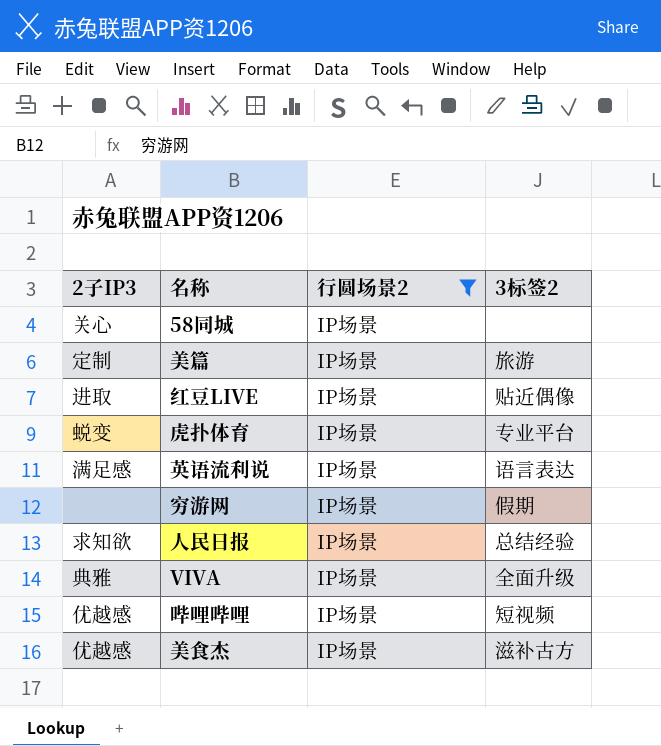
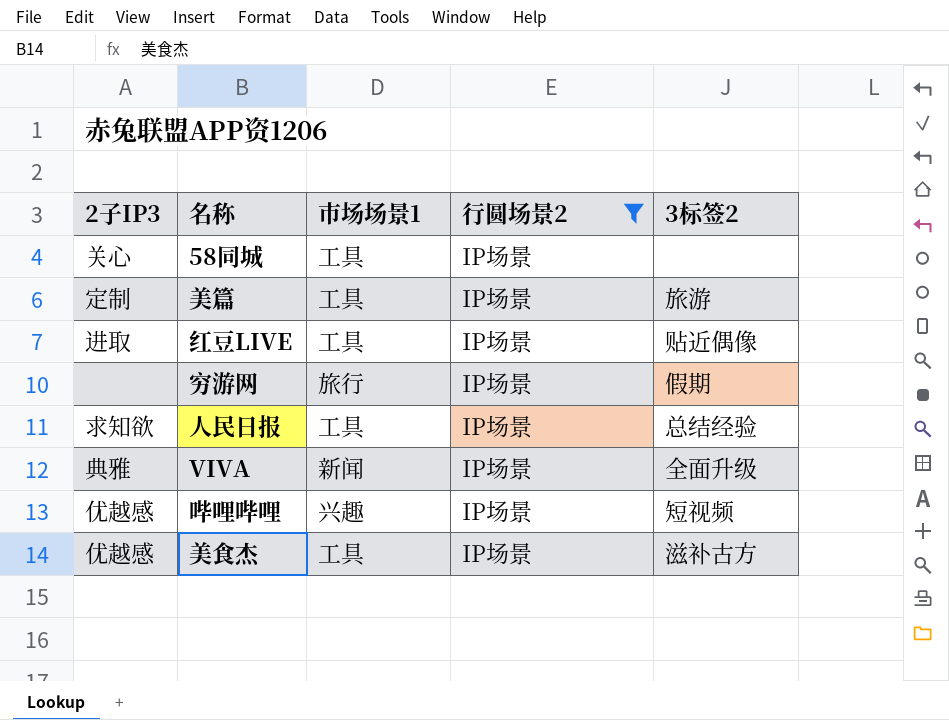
column 市场场景1 | position: none -> 3
row 虎扑体育: 蜕变 | IP场景 | 专业平台 -> none
row 英语流利说: 满足感 | IP场景 | 语言表达 -> none

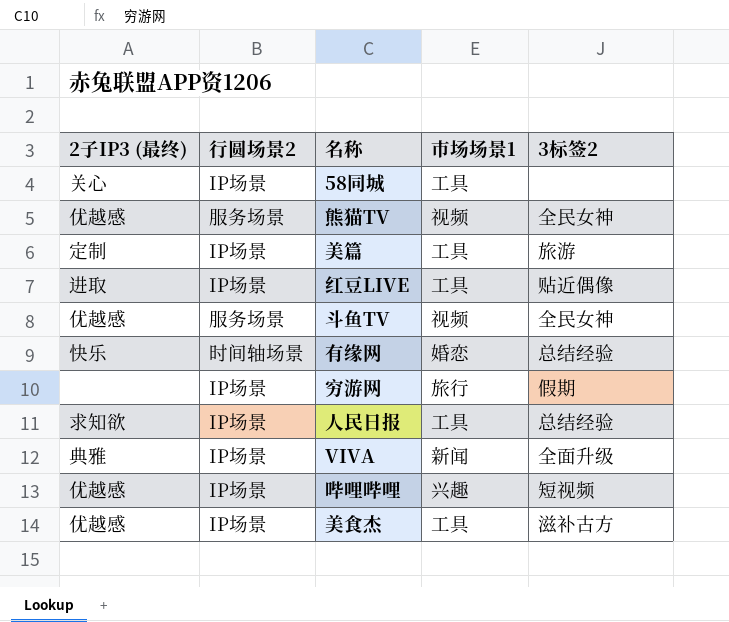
filter: 行圆场景2 = IP场景 -> none
column name: 2子IP3 -> 2子IP3 (最终)
column 行圆场景2 | position: 4 -> 2

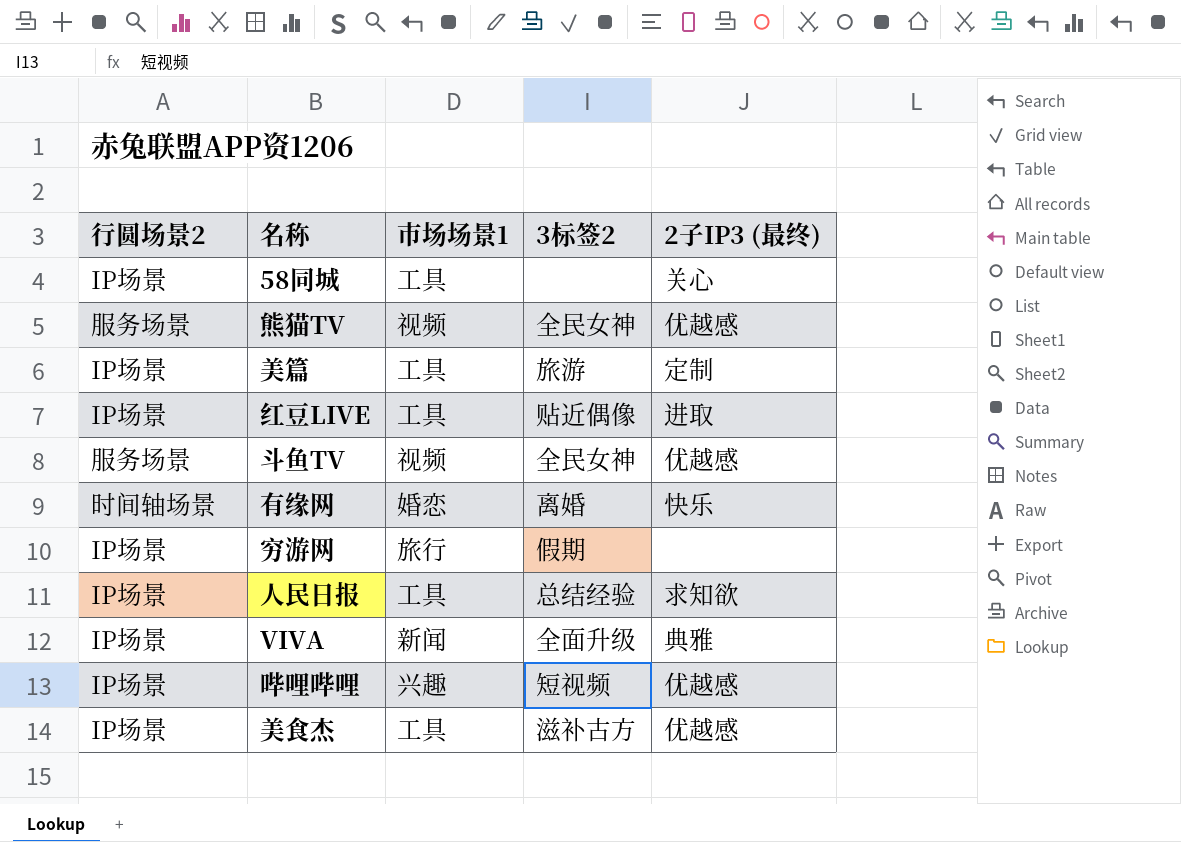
column 2子IP3 (最终) | position: 1 -> 5
有缘网 | 3标签2: 总结经验 -> 离婚

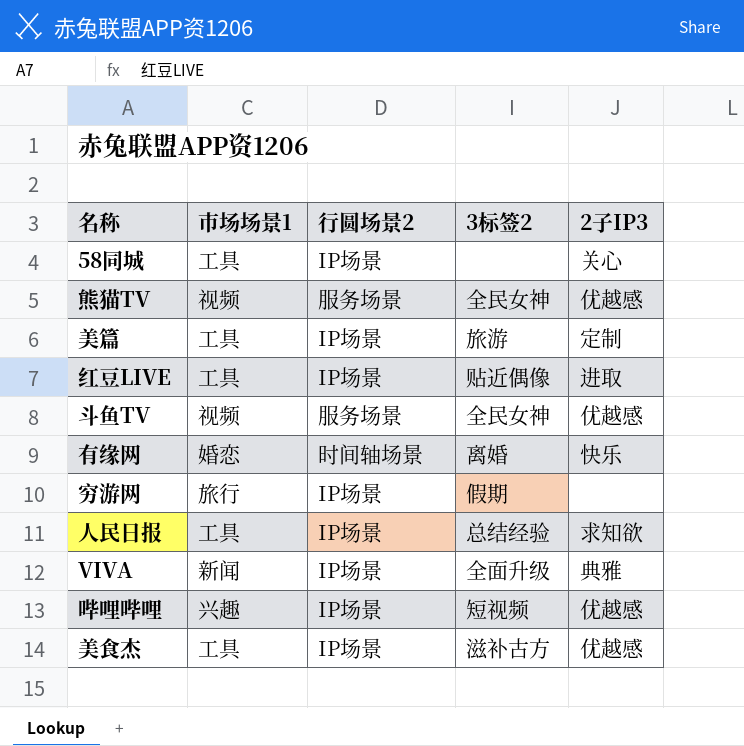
column 行圆场景2 | position: 1 -> 3
column name: 2子IP3 (最终) -> 2子IP3

